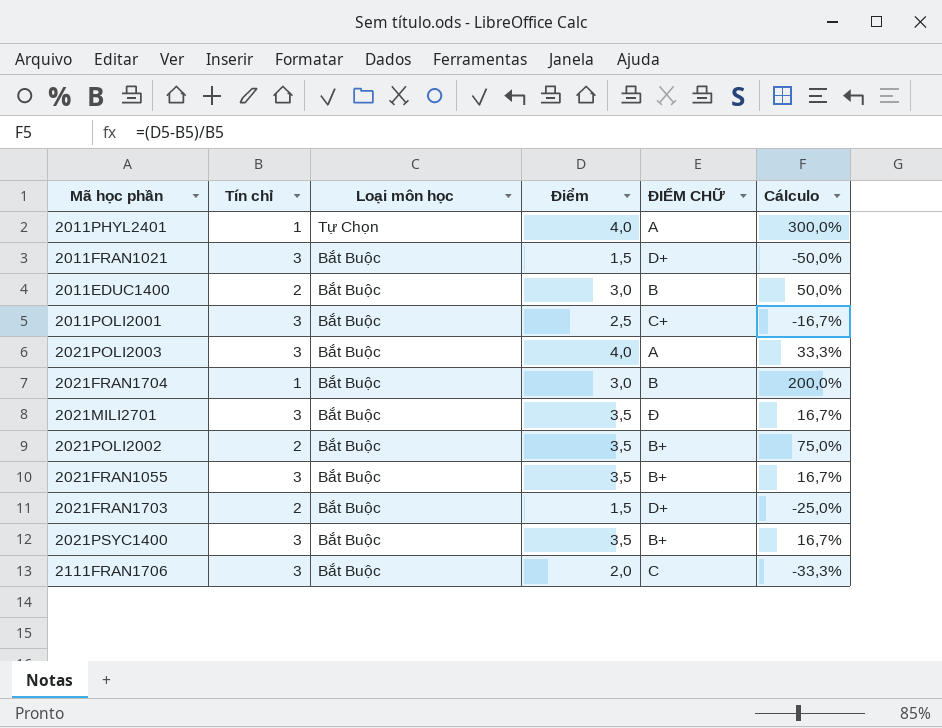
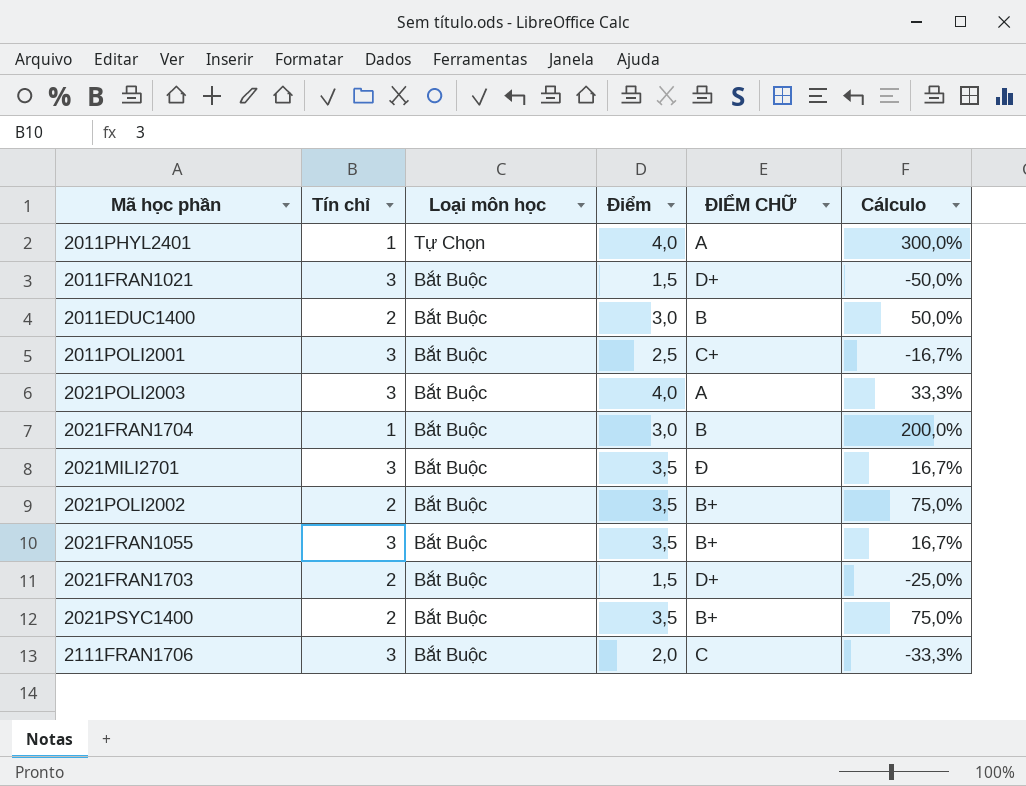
2021PSYC1400 | Tín chỉ: 3 -> 2
2021PSYC1400 | Cálculo: 16,7% -> 75,0%

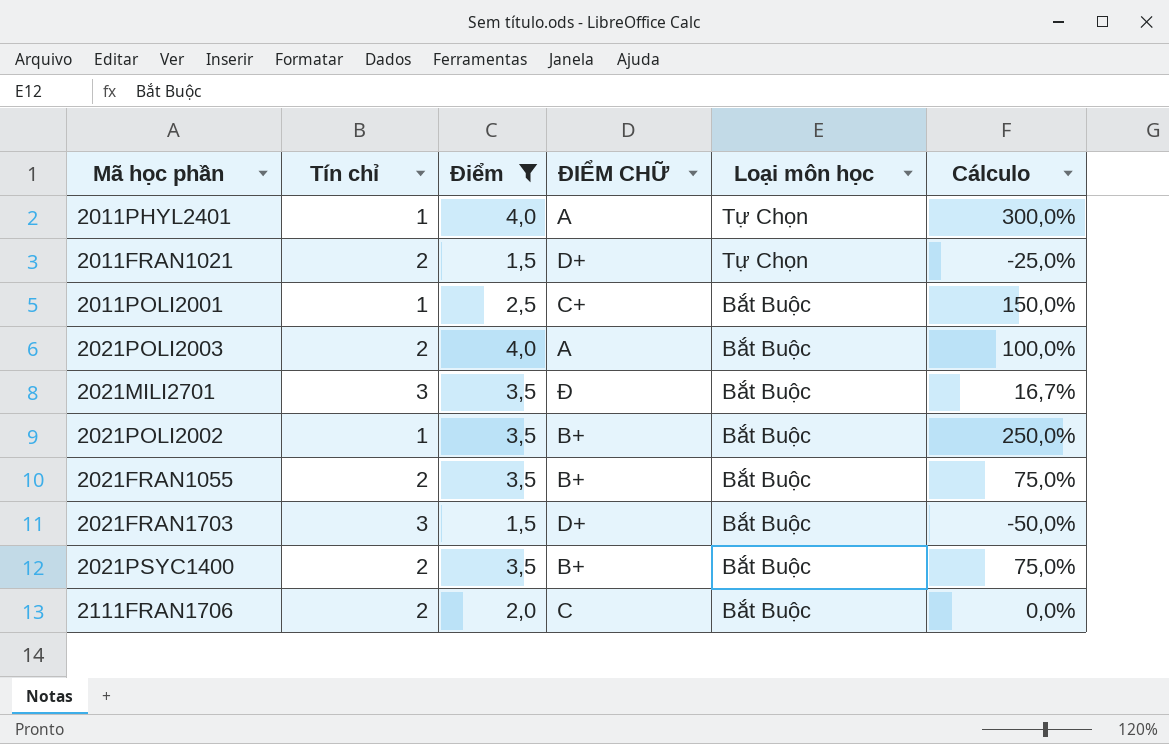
filter: none -> Điểm != 3,0
column Loại môn học | position: 3 -> 5
2011FRAN1021 | Tín chỉ: 3 -> 2
2011FRAN1021 | Loại môn học: Bắt Buộc -> Tự Chọn
2011FRAN1021 | Cálculo: -50,0% -> -25,0%
2011POLI2001 | Tín chỉ: 3 -> 1
2011POLI2001 | Cálculo: -16,7% -> 150,0%
2021POLI2003 | Tín chỉ: 3 -> 2
2021POLI2003 | Cálculo: 33,3% -> 100,0%
2021POLI2002 | Tín chỉ: 2 -> 1
2021POLI2002 | Cálculo: 75,0% -> 250,0%
2021FRAN1055 | Tín chỉ: 3 -> 2
2021FRAN1055 | Cálculo: 16,7% -> 75,0%
2021FRAN1703 | Tín chỉ: 2 -> 3
2021FRAN1703 | Cálculo: -25,0% -> -50,0%
2111FRAN1706 | Tín chỉ: 3 -> 2
2111FRAN1706 | Cálculo: -33,3% -> 0,0%

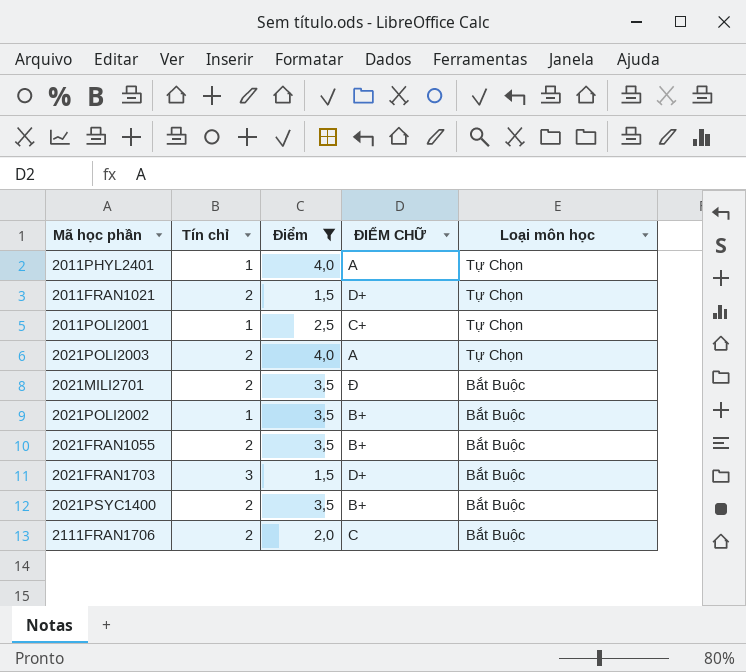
column Cálculo | formula: ([Điểm] - [Tín chỉ]) / [Tín chỉ] -> none
2011POLI2001 | Loại môn học: Bắt Buộc -> Tự Chọn
2021POLI2003 | Loại môn học: Bắt Buộc -> Tự Chọn
2021MILI2701 | Tín chỉ: 3 -> 2

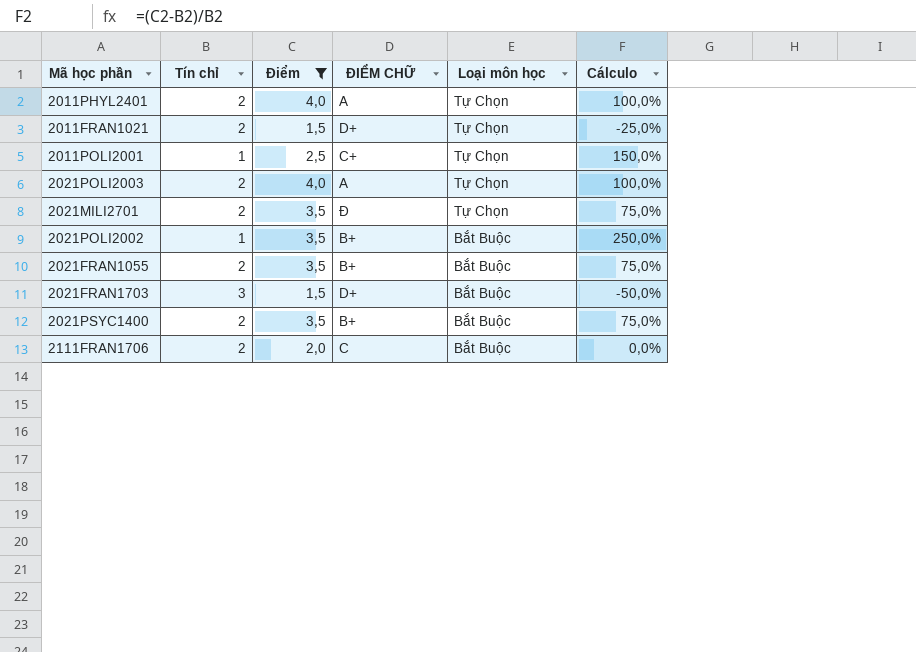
column Cálculo | formula: none -> ([Điểm] - [Tín chỉ]) / [Tín chỉ]
2011PHYL2401 | Tín chỉ: 1 -> 2
2021MILI2701 | Loại môn học: Bắt Buộc -> Tự Chọn

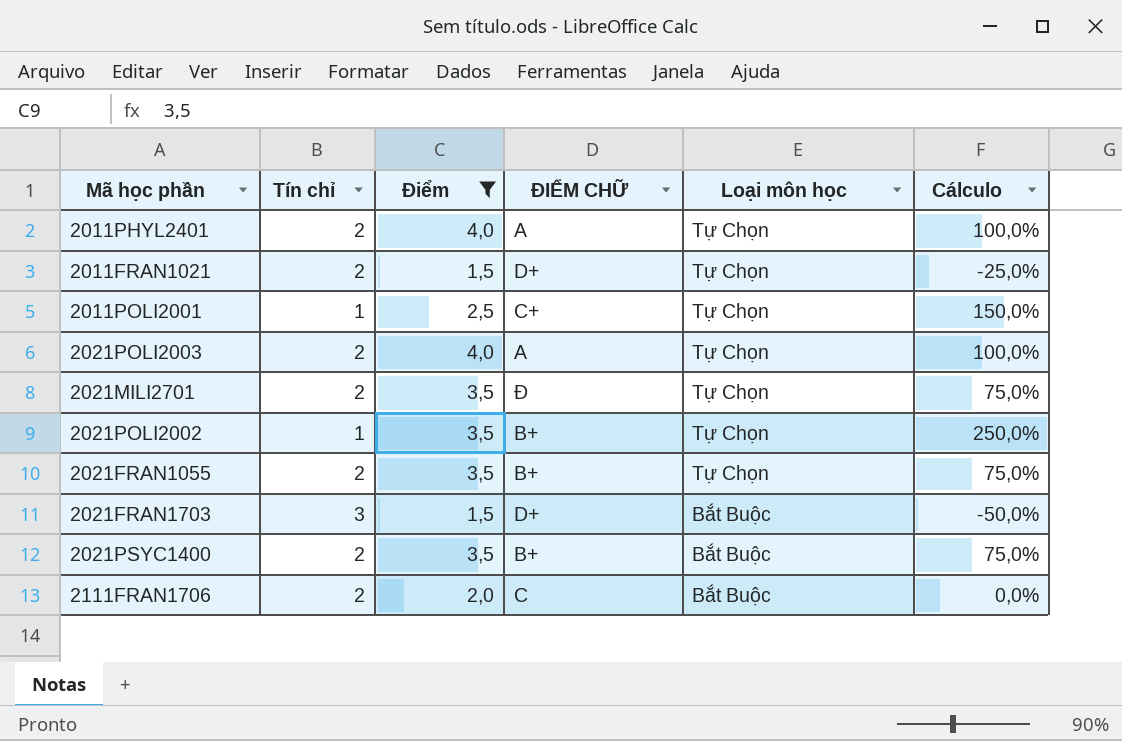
2021POLI2002 | Loại môn học: Bắt Buộc -> Tự Chọn
2021FRAN1055 | Loại môn học: Bắt Buộc -> Tự Chọn

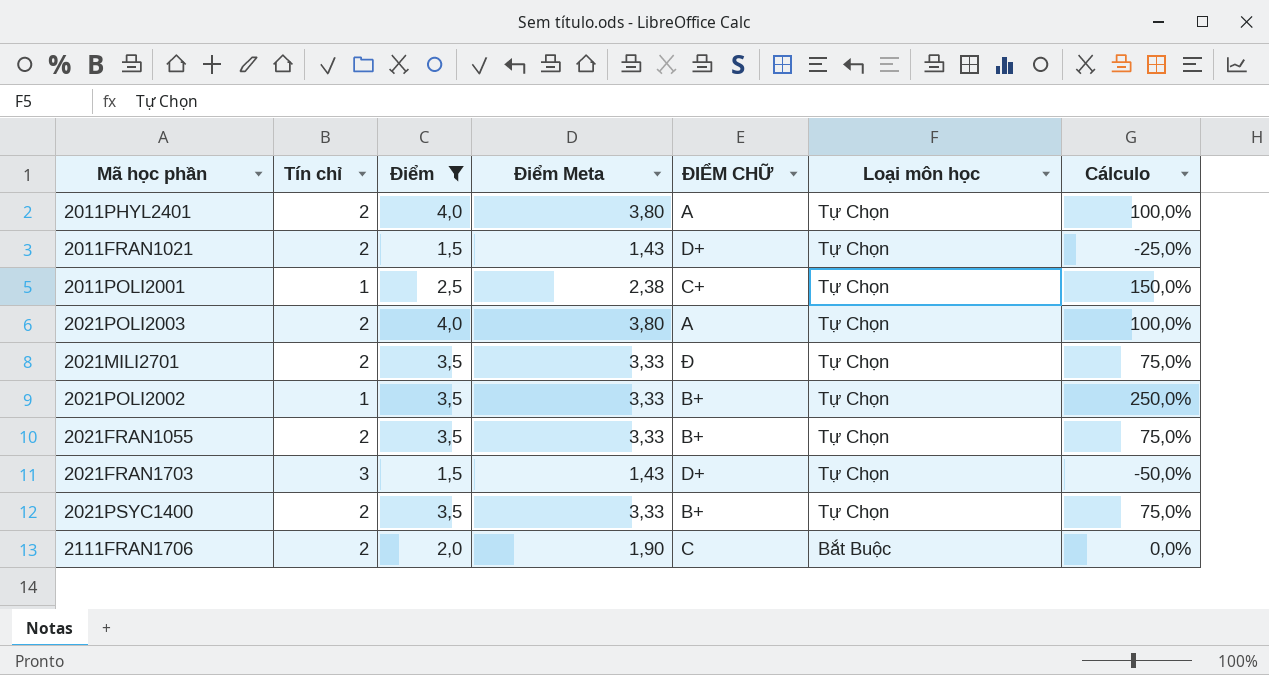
column Điểm Meta | formula: none -> [Điểm] * 0,95
2021FRAN1703 | Loại môn học: Bắt Buộc -> Tự Chọn
2021PSYC1400 | Loại môn học: Bắt Buộc -> Tự Chọn

